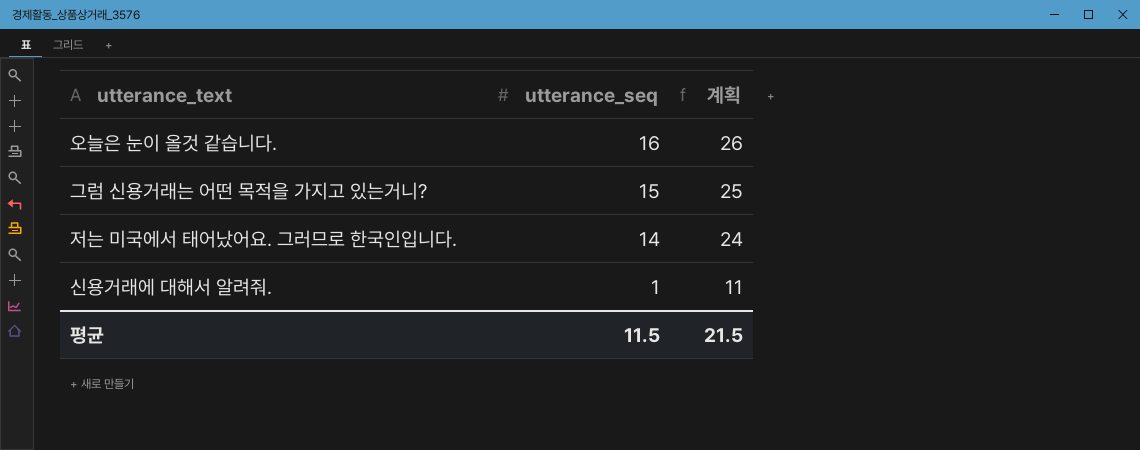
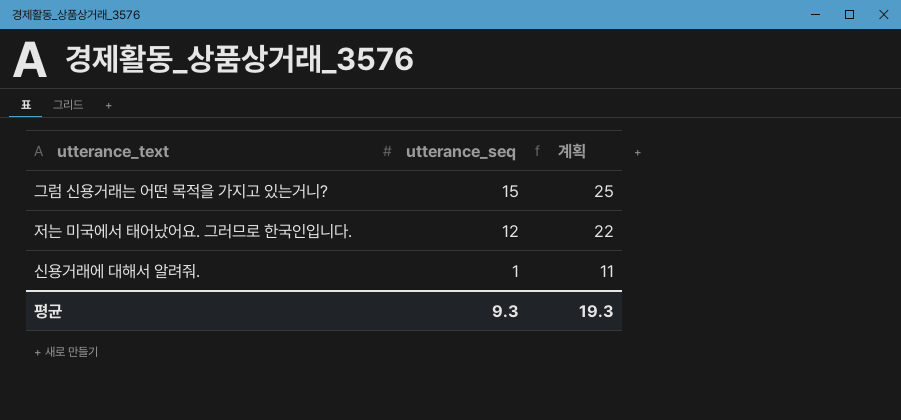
row 오늘은 눈이 올것 같습니다.: 16 | 26 -> none
저는 미국에서 태어났어요. 그러므로 한국인입니다. | utterance_seq: 14 -> 12
저는 미국에서 태어났어요. 그러므로 한국인입니다. | 계획: 24 -> 22
평균 | utterance_seq: 11.5 -> 9.3
평균 | 계획: 21.5 -> 19.3

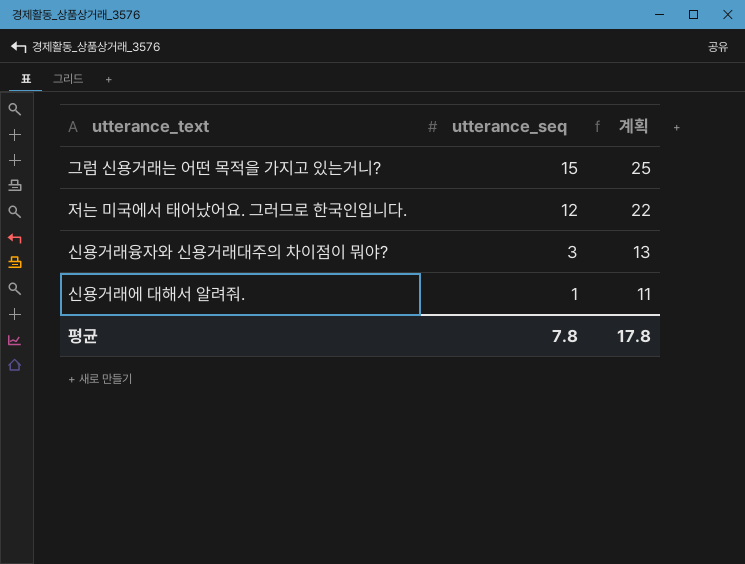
row 신용거래융자와 신용거래대주의 차이점이 뭐야?: none -> 3 | 13
평균 | utterance_seq: 9.3 -> 7.8
평균 | 계획: 19.3 -> 17.8

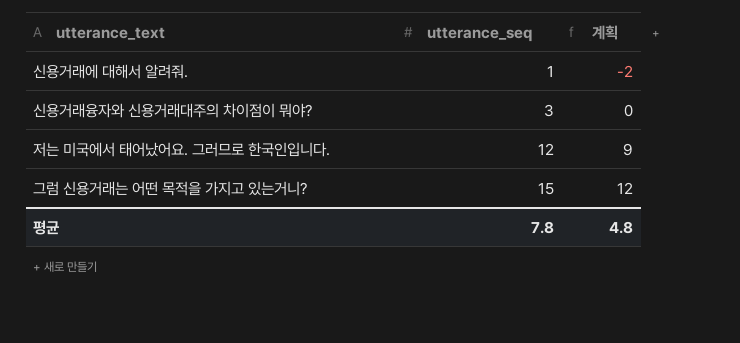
row order: utterance_seq descending -> utterance_seq ascending
column 계획 | formula: [utterance_seq] + 10 -> [utterance_seq] - 3
평균 | 계획: 17.8 -> 4.8

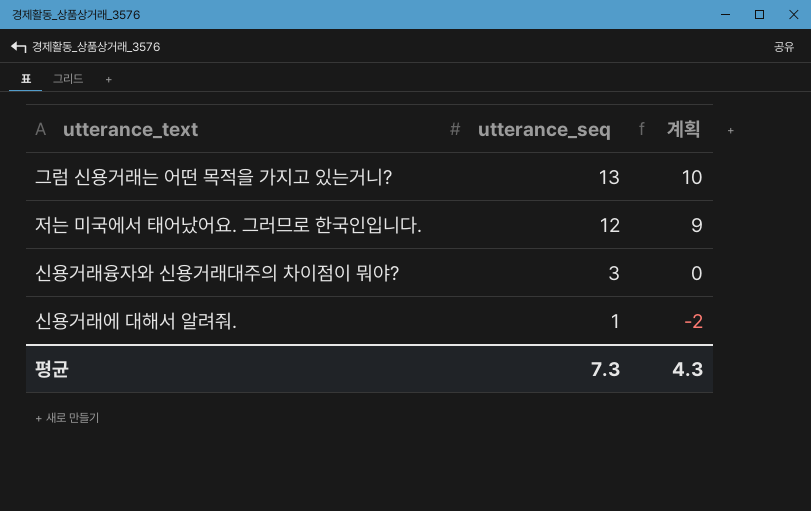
row order: utterance_seq ascending -> utterance_seq descending
그럼 신용거래는 어떤 목적을 가지고 있는거니? | utterance_seq: 15 -> 13
그럼 신용거래는 어떤 목적을 가지고 있는거니? | 계획: 12 -> 10
평균 | utterance_seq: 7.8 -> 7.3
평균 | 계획: 4.8 -> 4.3

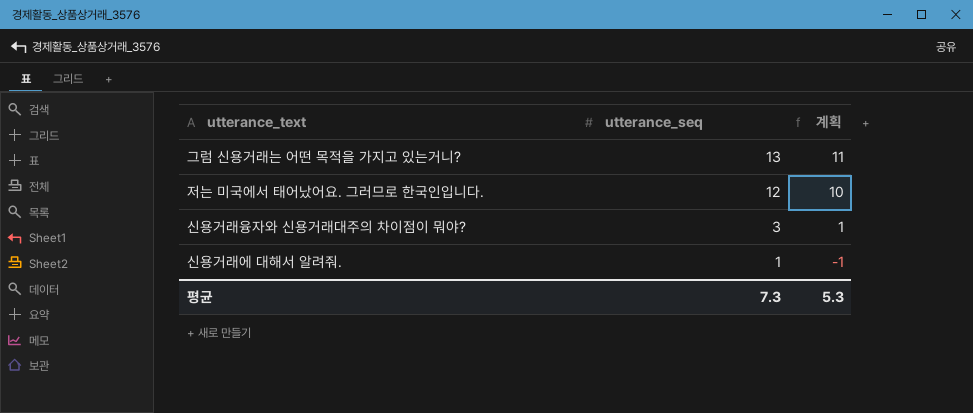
column 계획 | formula: [utterance_seq] - 3 -> [utterance_seq] - 2
평균 | 계획: 4.3 -> 5.3

